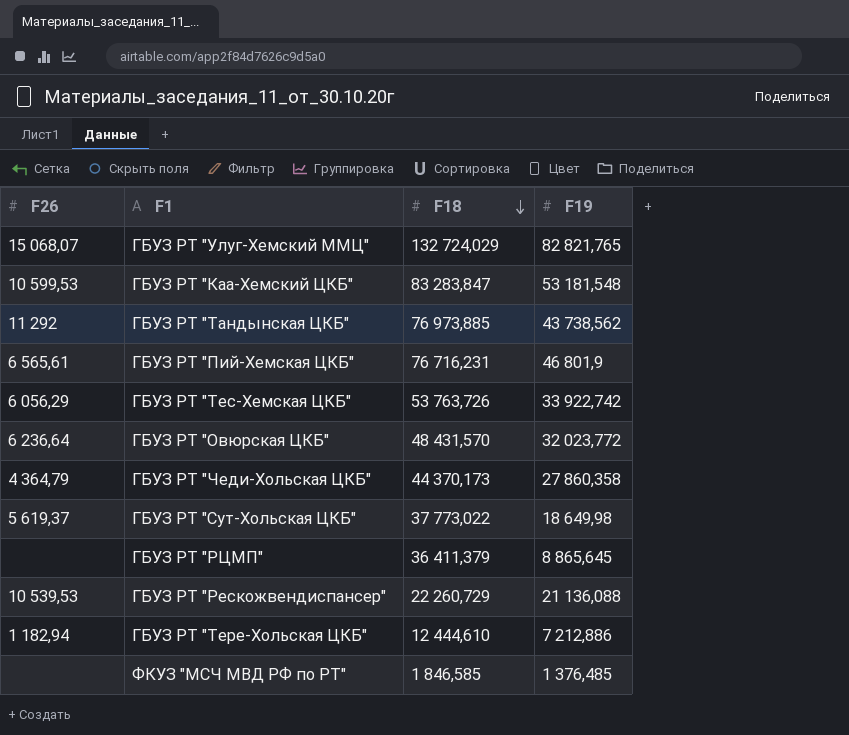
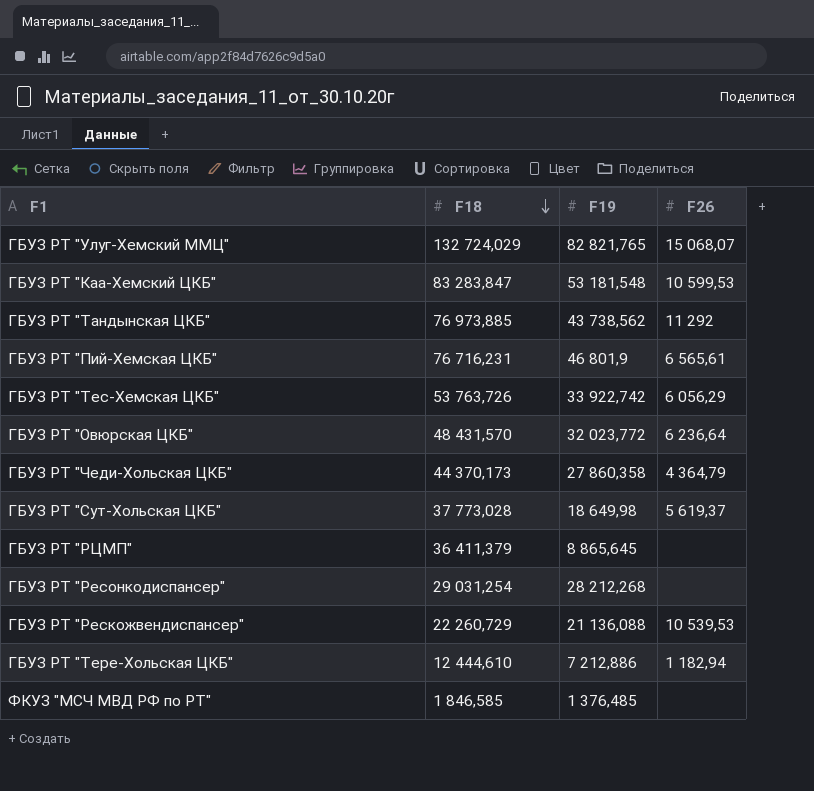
column F26 | position: 1 -> 4
ГБУЗ РТ "Сут-Хольская ЦКБ" | F18: 37 773,022 -> 37 773,028
row ГБУЗ РТ "Ресонкодиспансер": none -> 29 031,254 | 28 212,268 | none

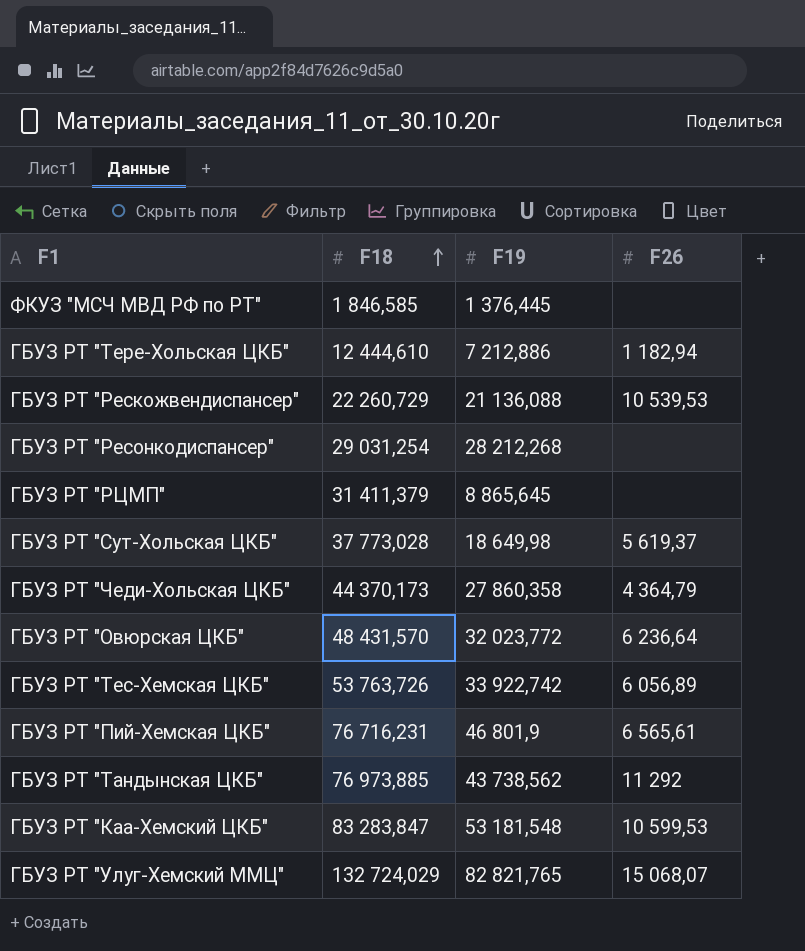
row order: F18 descending -> F18 ascending
ФКУЗ "МСЧ МВД РФ по РТ" | F19: 1 376,485 -> 1 376,445
ГБУЗ РТ "РЦМП" | F18: 36 411,379 -> 31 411,379
ГБУЗ РТ "Тес-Хемская ЦКБ" | F26: 6 056,29 -> 6 056,89

